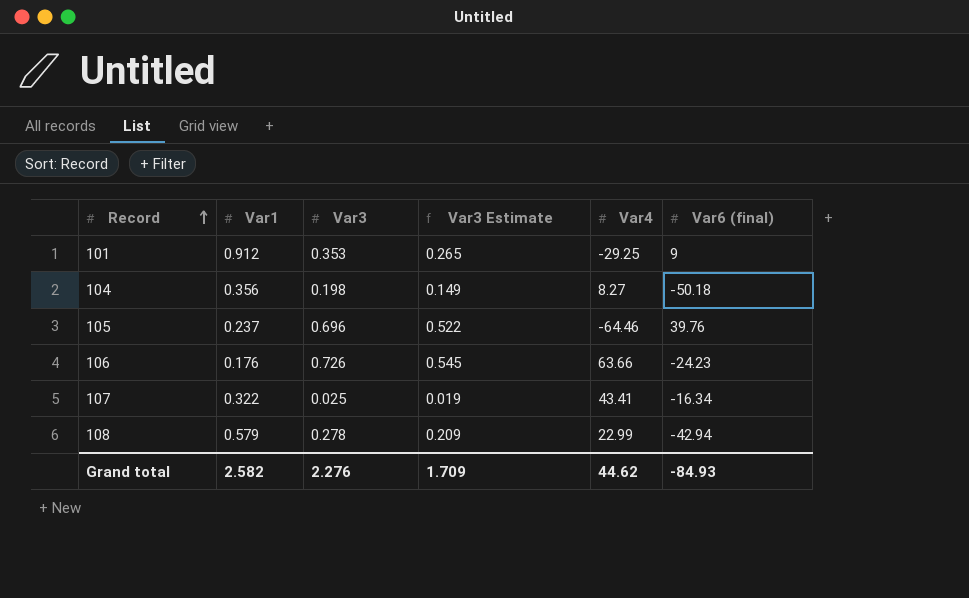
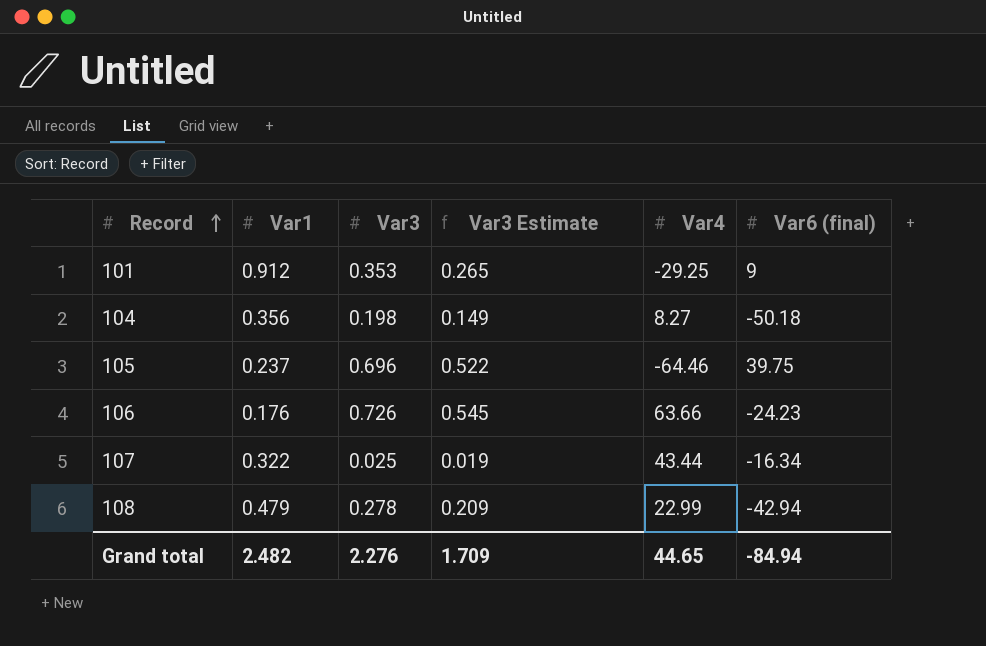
105 | Var6 (final): 39.76 -> 39.75
107 | Var4: 43.41 -> 43.44
108 | Var1: 0.579 -> 0.479
Grand total | Var1: 2.582 -> 2.482
Grand total | Var4: 44.62 -> 44.65
Grand total | Var6 (final): -84.93 -> -84.94

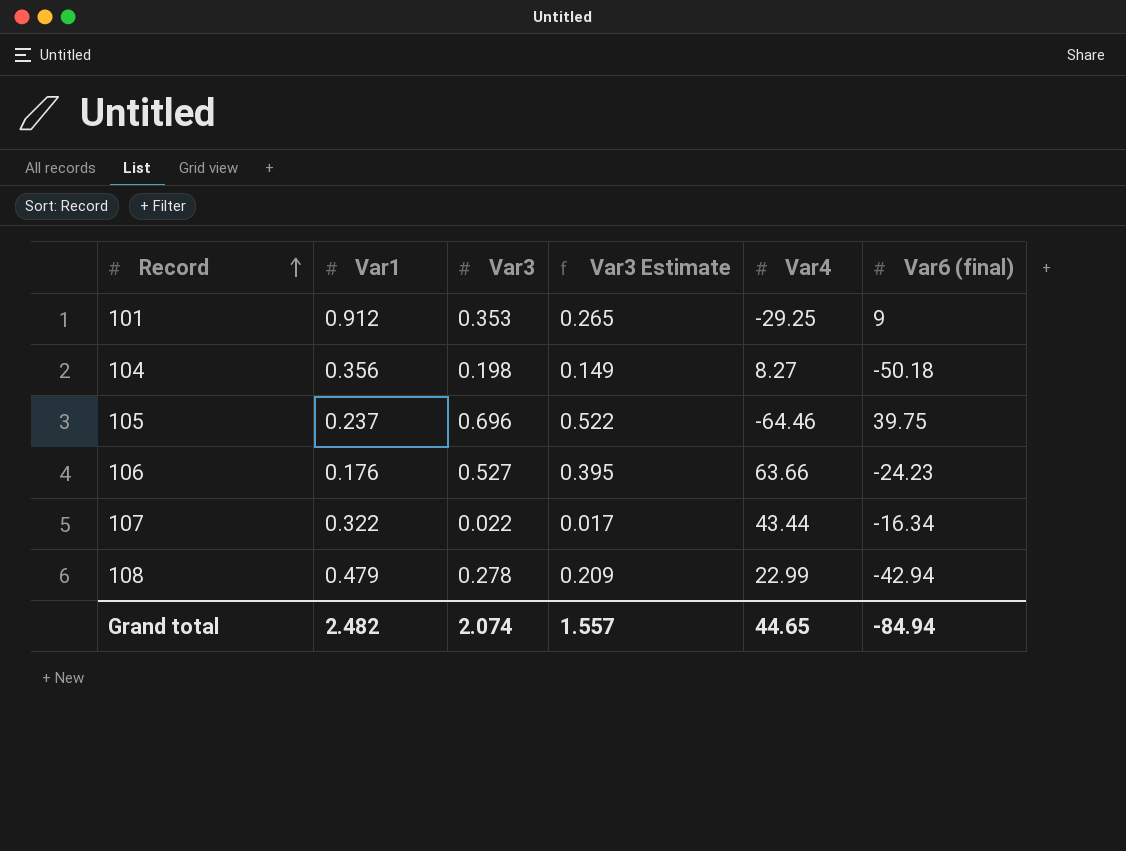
106 | Var3: 0.726 -> 0.527
106 | Var3 Estimate: 0.545 -> 0.395
107 | Var3: 0.025 -> 0.022
107 | Var3 Estimate: 0.019 -> 0.017
Grand total | Var3: 2.276 -> 2.074
Grand total | Var3 Estimate: 1.709 -> 1.557

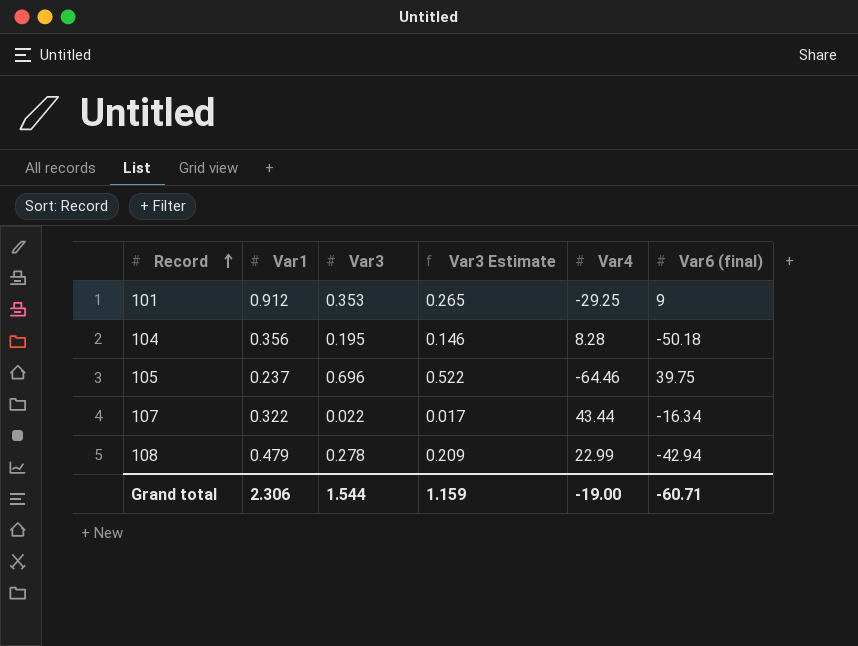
row 106: 0.176 | 0.527 | 0.395 | 63.66 | -24.23 -> none
104 | Var3: 0.198 -> 0.195
104 | Var3 Estimate: 0.149 -> 0.146
104 | Var4: 8.27 -> 8.28
Grand total | Var1: 2.482 -> 2.306
Grand total | Var3: 2.074 -> 1.544
Grand total | Var3 Estimate: 1.557 -> 1.159
Grand total | Var4: 44.65 -> -19.00
Grand total | Var6 (final): -84.94 -> -60.71

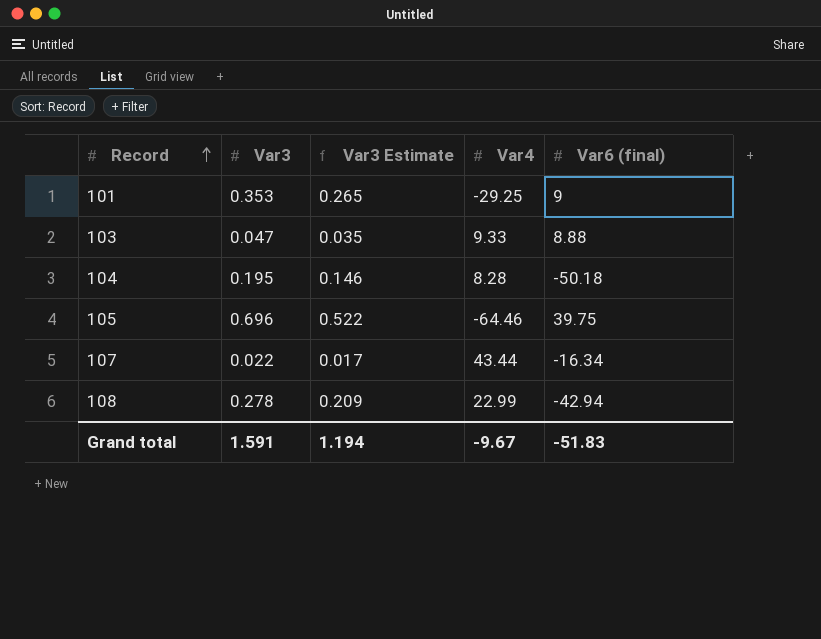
column Var1 | position: 2 -> none
row 103: none -> 0.047 | 0.035 | 9.33 | 8.88
Grand total | Var3: 1.544 -> 1.591
Grand total | Var3 Estimate: 1.159 -> 1.194
Grand total | Var4: -19.00 -> -9.67
Grand total | Var6 (final): -60.71 -> -51.83

